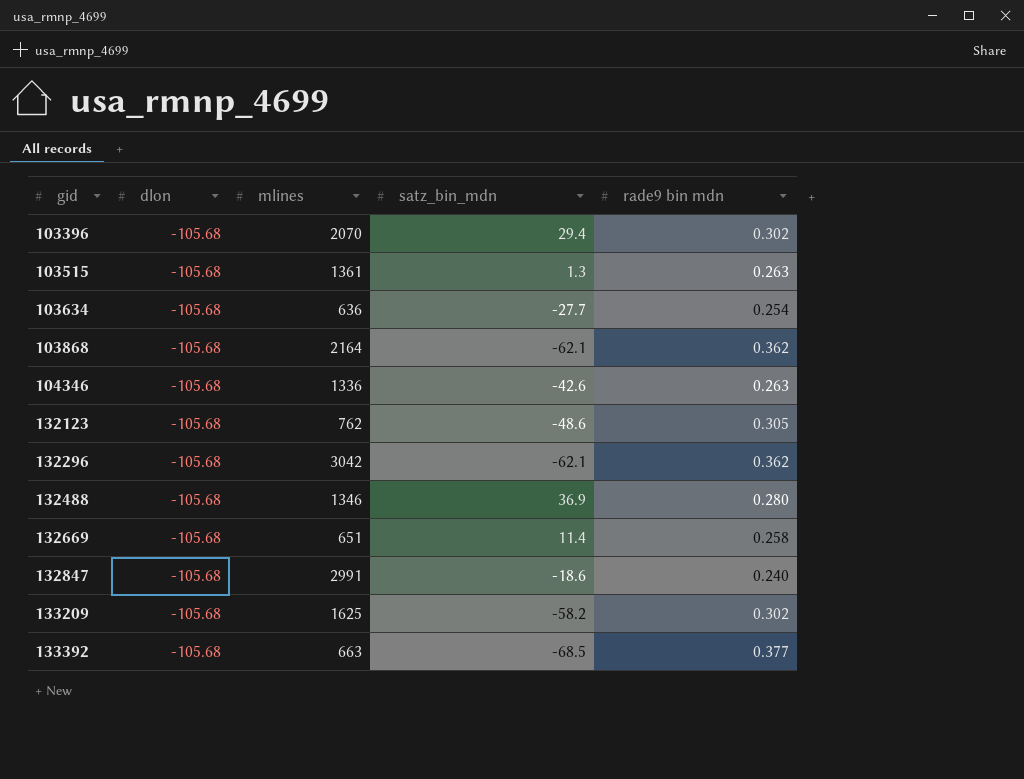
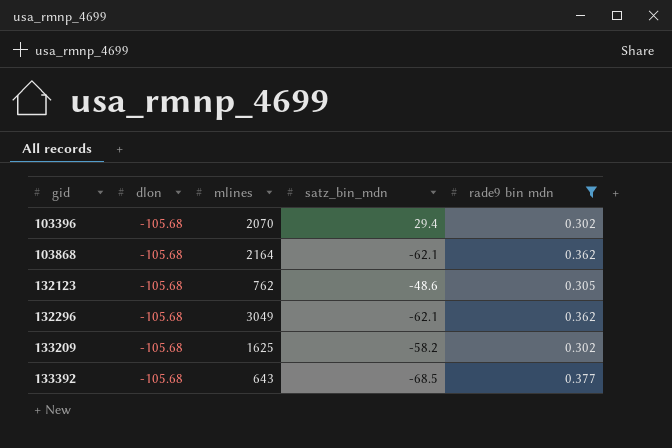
filter: none -> rade9 bin mdn >= 0.302
132296 | mlines: 3042 -> 3049
133392 | mlines: 663 -> 643

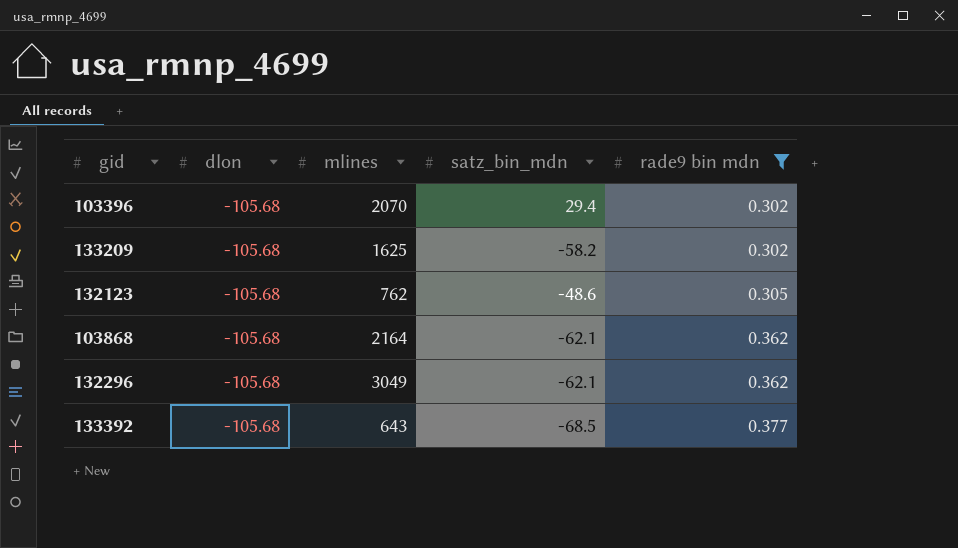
row order: gid ascending -> rade9 bin mdn ascending

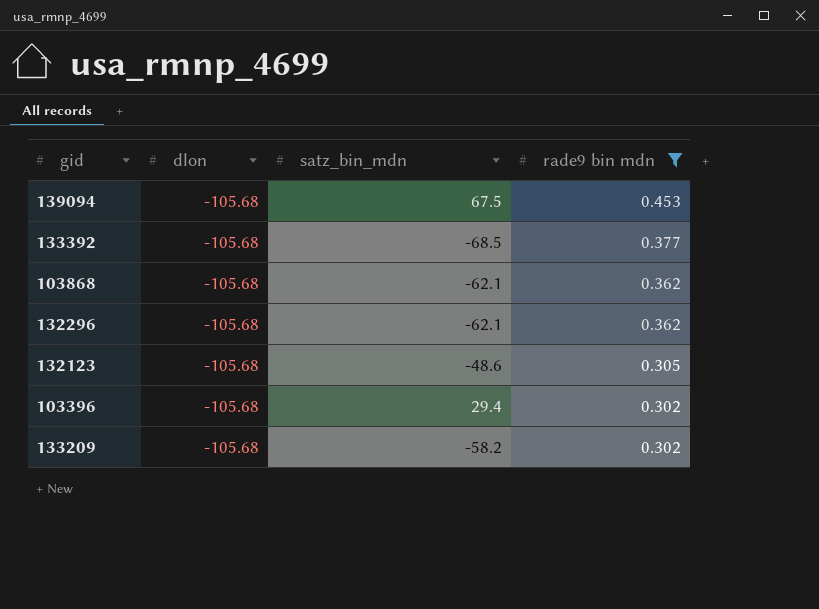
row order: rade9 bin mdn ascending -> rade9 bin mdn descending
column mlines | position: 3 -> none
row 139094: none -> -105.68 | 67.5 | 0.453

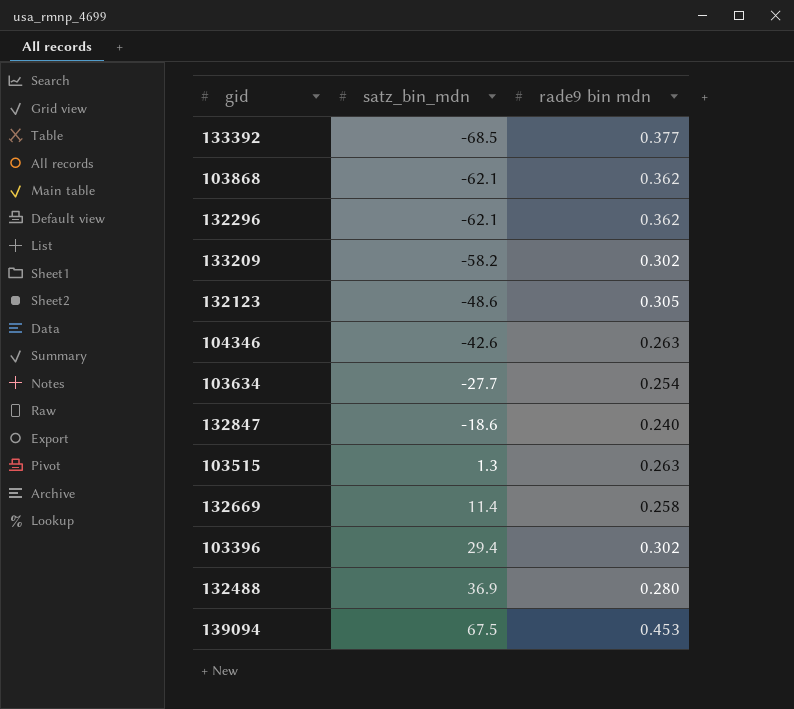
filter: rade9 bin mdn >= 0.302 -> none
row order: rade9 bin mdn descending -> satz_bin_mdn ascending
column dlon | position: 2 -> none

